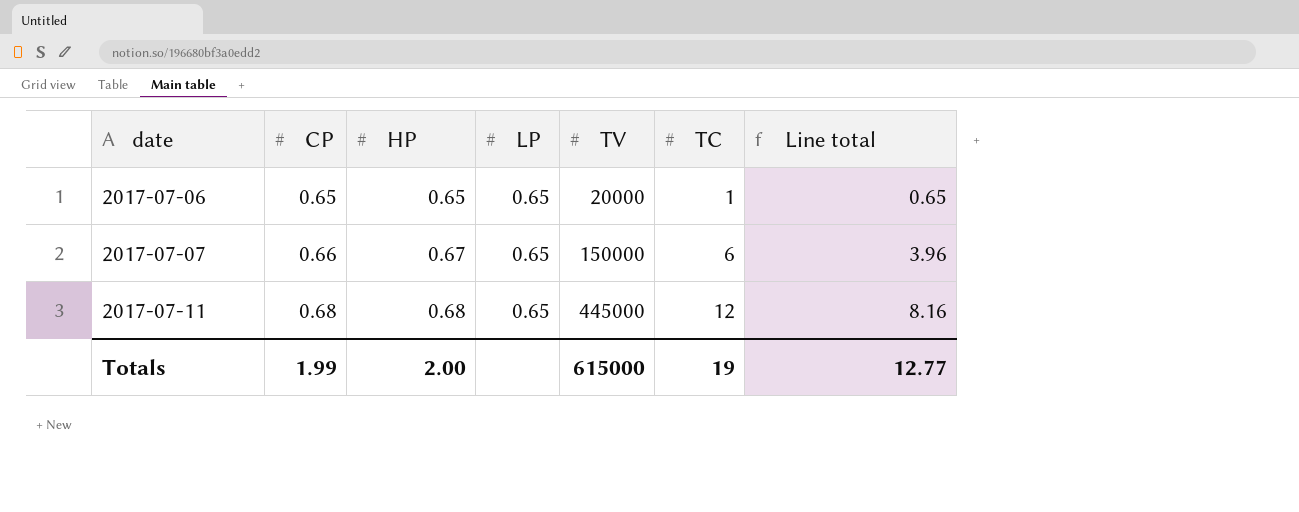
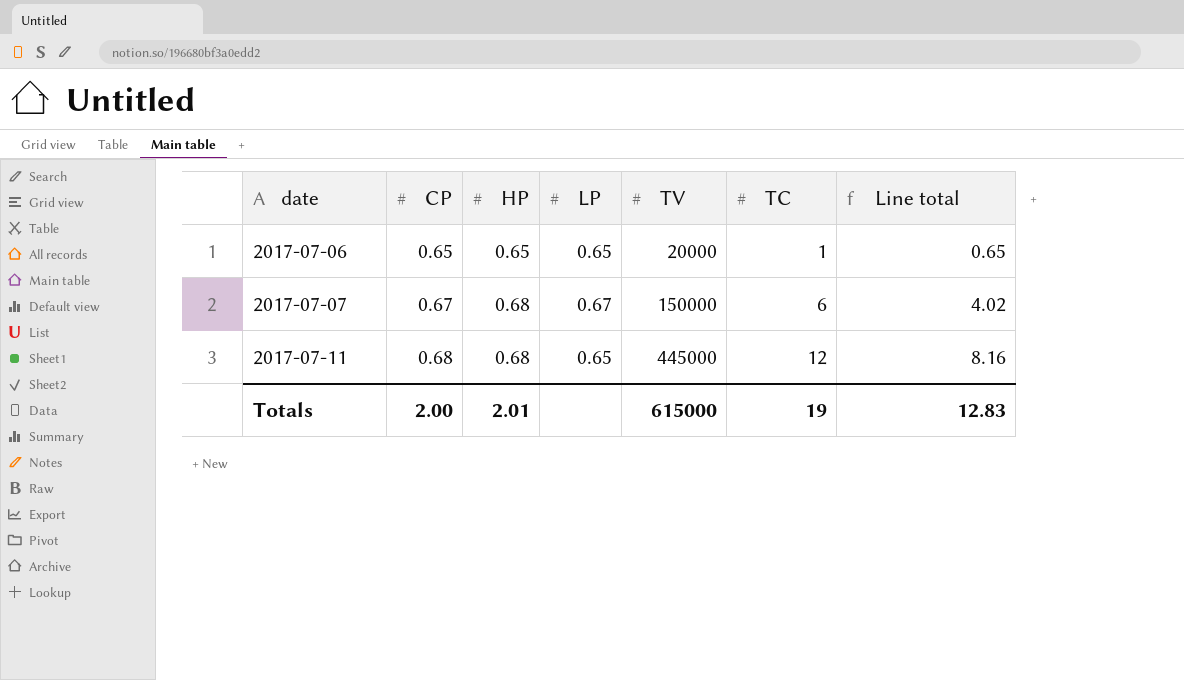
2017-07-07 | CP: 0.66 -> 0.67
2017-07-07 | HP: 0.67 -> 0.68
2017-07-07 | LP: 0.65 -> 0.67
2017-07-07 | Line total: 3.96 -> 4.02
Totals | CP: 1.99 -> 2.00
Totals | HP: 2.00 -> 2.01
Totals | Line total: 12.77 -> 12.83

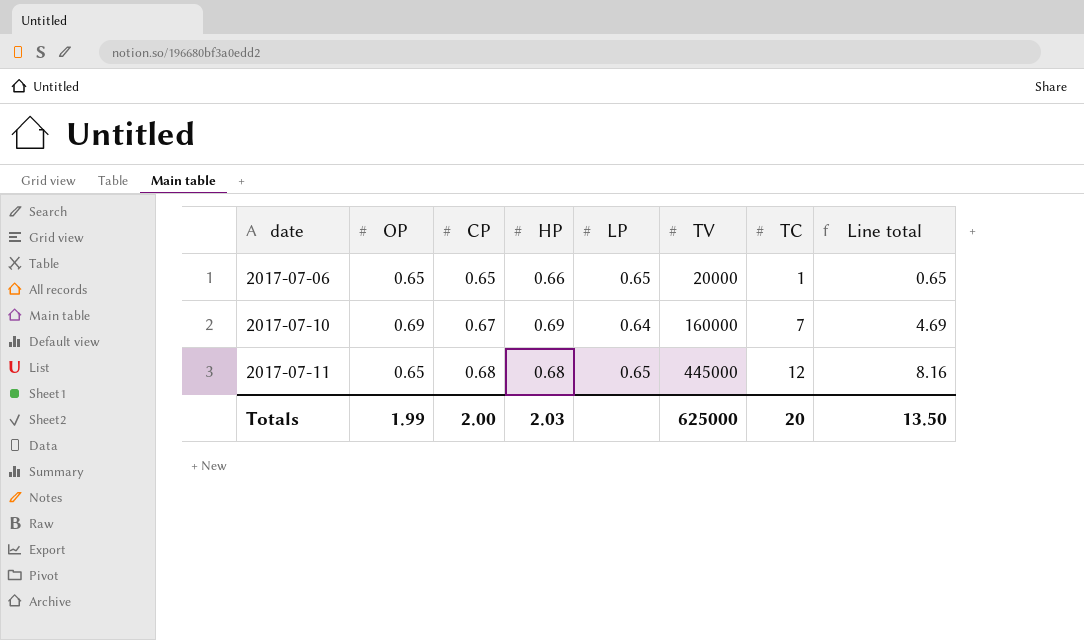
column OP | position: none -> 2
row 2017-07-07: 0.67 | 0.68 | 0.67 | 150000 | 6 | 4.02 -> none
2017-07-06 | HP: 0.65 -> 0.66
row 2017-07-10: none -> 0.69 | 0.67 | 0.69 | 0.64 | 160000 | 7 | 4.69
Totals | HP: 2.01 -> 2.03
Totals | TV: 615000 -> 625000
Totals | TC: 19 -> 20
Totals | Line total: 12.83 -> 13.50

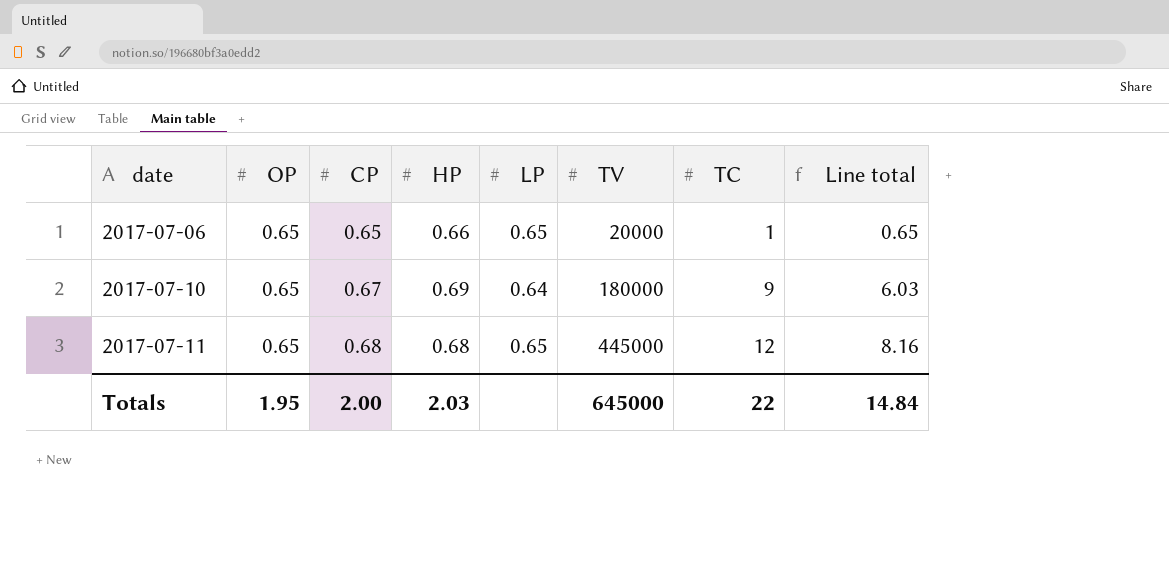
2017-07-10 | OP: 0.69 -> 0.65
2017-07-10 | TV: 160000 -> 180000
2017-07-10 | TC: 7 -> 9
2017-07-10 | Line total: 4.69 -> 6.03
Totals | OP: 1.99 -> 1.95
Totals | TV: 625000 -> 645000
Totals | TC: 20 -> 22
Totals | Line total: 13.50 -> 14.84

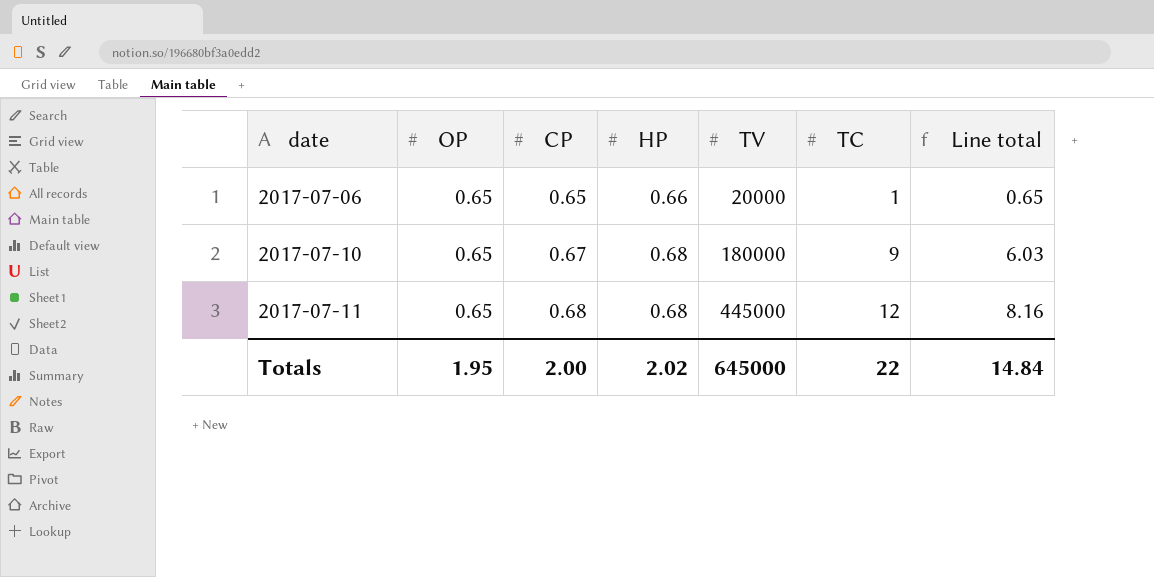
column LP | position: 5 -> none
2017-07-10 | HP: 0.69 -> 0.68
Totals | HP: 2.03 -> 2.02

